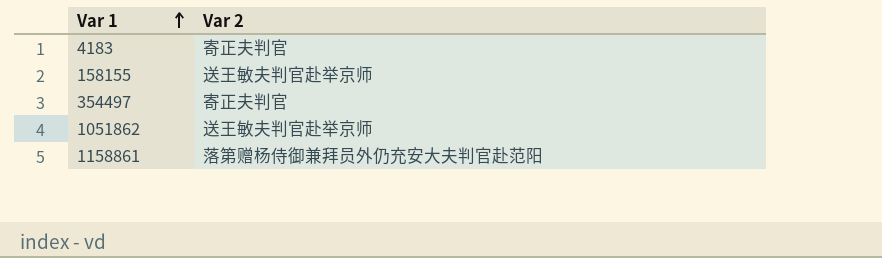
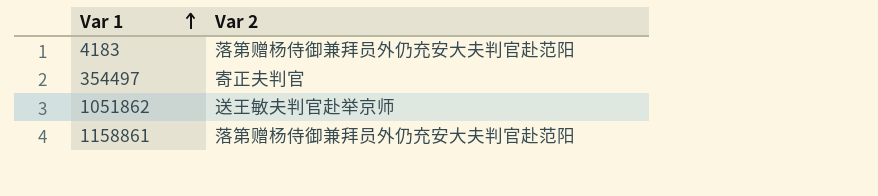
row 158155: 送王敏夫判官赴举京师 -> none
4183 | Var 2: 寄正夫判官 -> 落第赠杨侍御兼拜员外仍充安大夫判官赴范阳

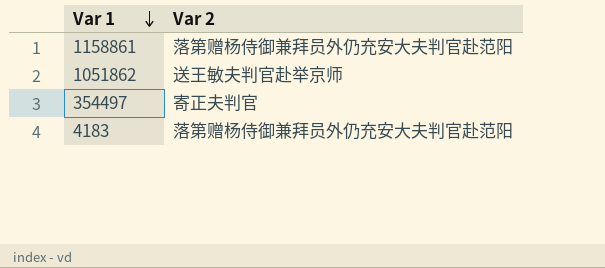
row order: Var 1 ascending -> Var 1 descending

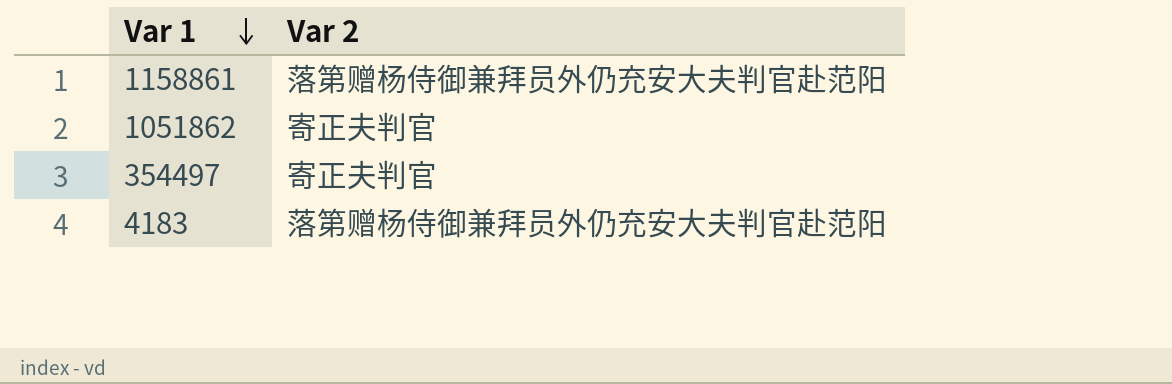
1051862 | Var 2: 送王敏夫判官赴举京师 -> 寄正夫判官

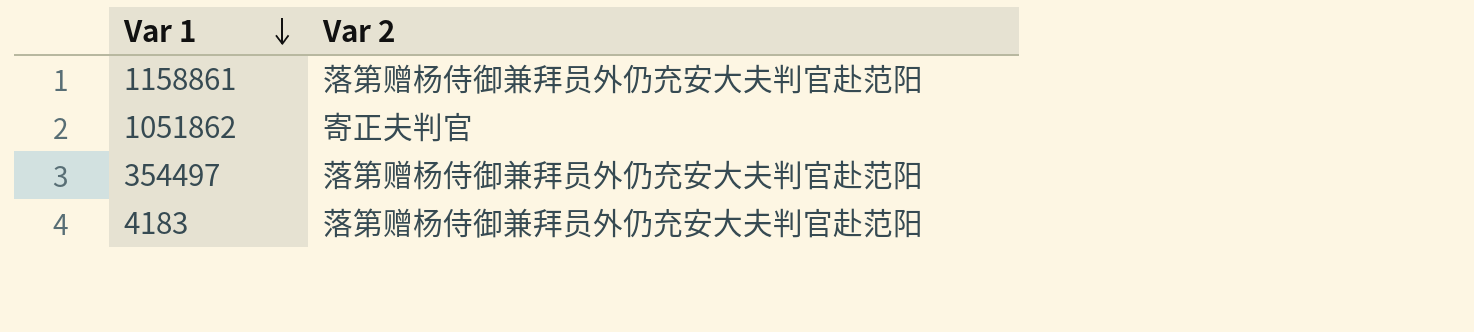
354497 | Var 2: 寄正夫判官 -> 落第赠杨侍御兼拜员外仍充安大夫判官赴范阳

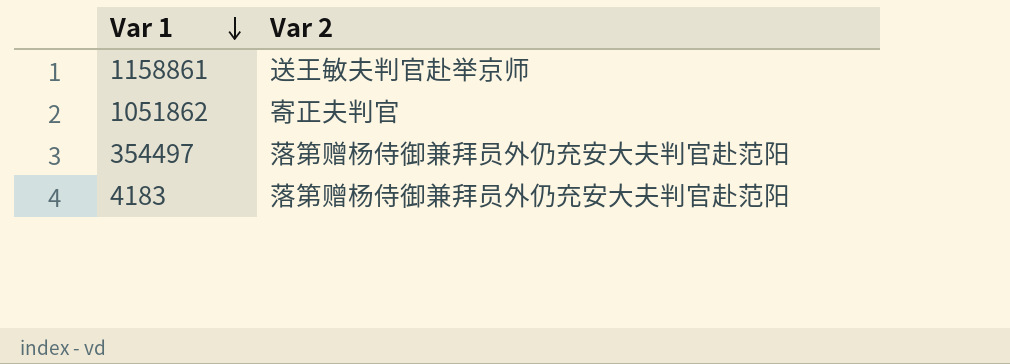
1158861 | Var 2: 落第赠杨侍御兼拜员外仍充安大夫判官赴范阳 -> 送王敏夫判官赴举京师

